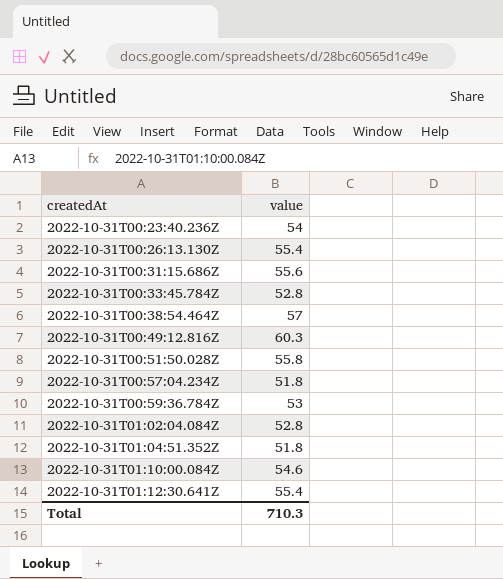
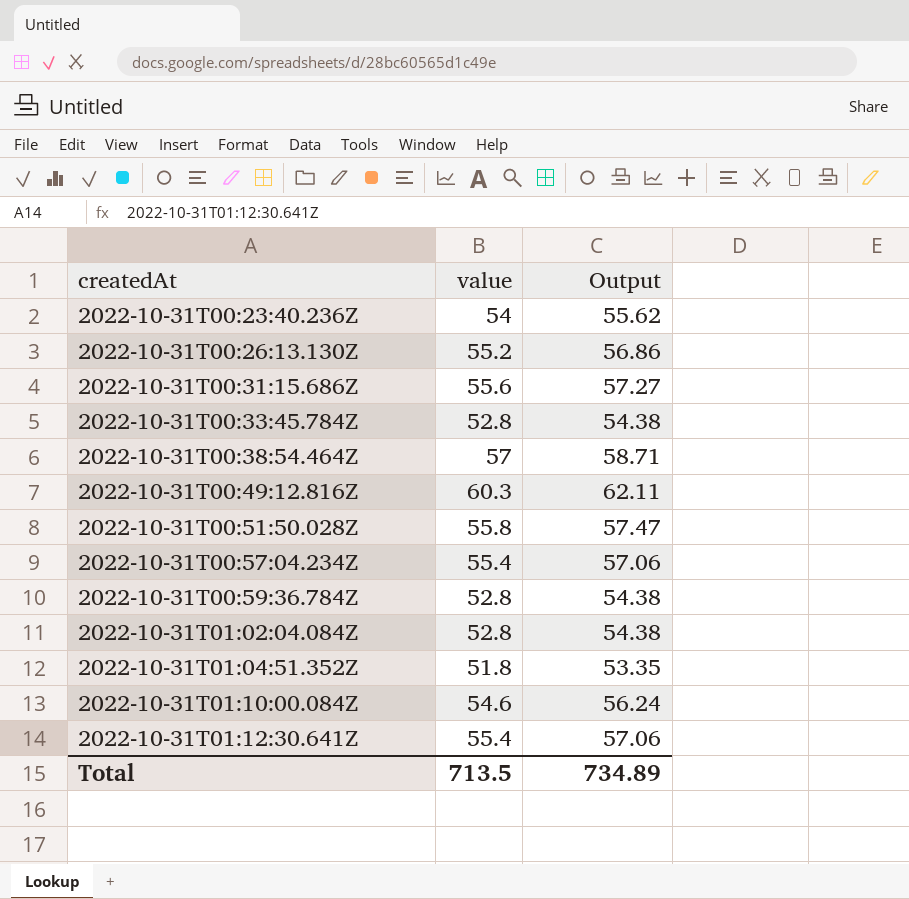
column Output | formula: none -> [value] * 1.03
2022-10-31T00:26:13.130Z | value: 55.4 -> 55.2
2022-10-31T00:57:04.234Z | value: 51.8 -> 55.4
2022-10-31T00:59:36.784Z | value: 53 -> 52.8
Total | value: 710.3 -> 713.5

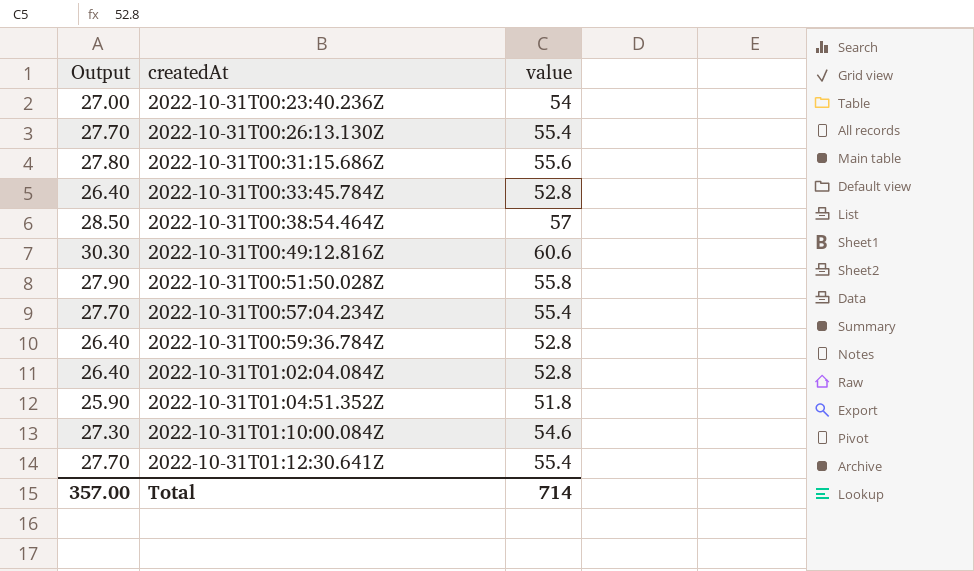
column Output | formula: [value] * 1.03 -> [value] * 0.5
column Output | position: 3 -> 1
2022-10-31T00:26:13.130Z | value: 55.2 -> 55.4
2022-10-31T00:49:12.816Z | value: 60.3 -> 60.6
Total | Output: 734.89 -> 357.00
Total | value: 713.5 -> 714

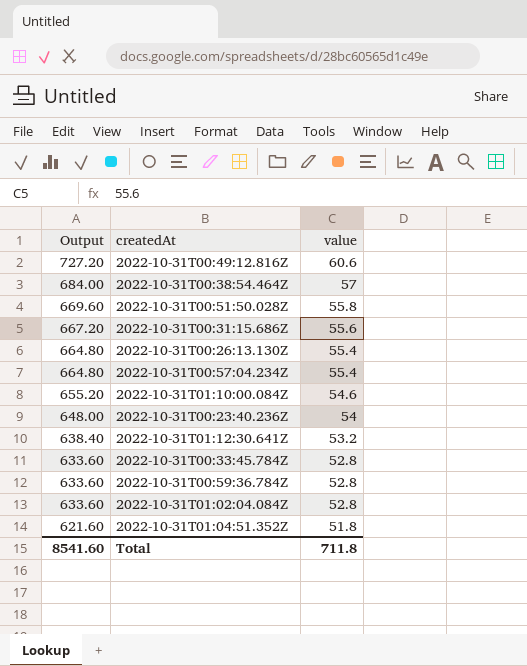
row order: createdAt ascending -> Output descending
column Output | formula: [value] * 0.5 -> [value] * 12
2022-10-31T01:12:30.641Z | value: 55.4 -> 53.2
Total | Output: 357.00 -> 8541.60
Total | value: 714 -> 711.8

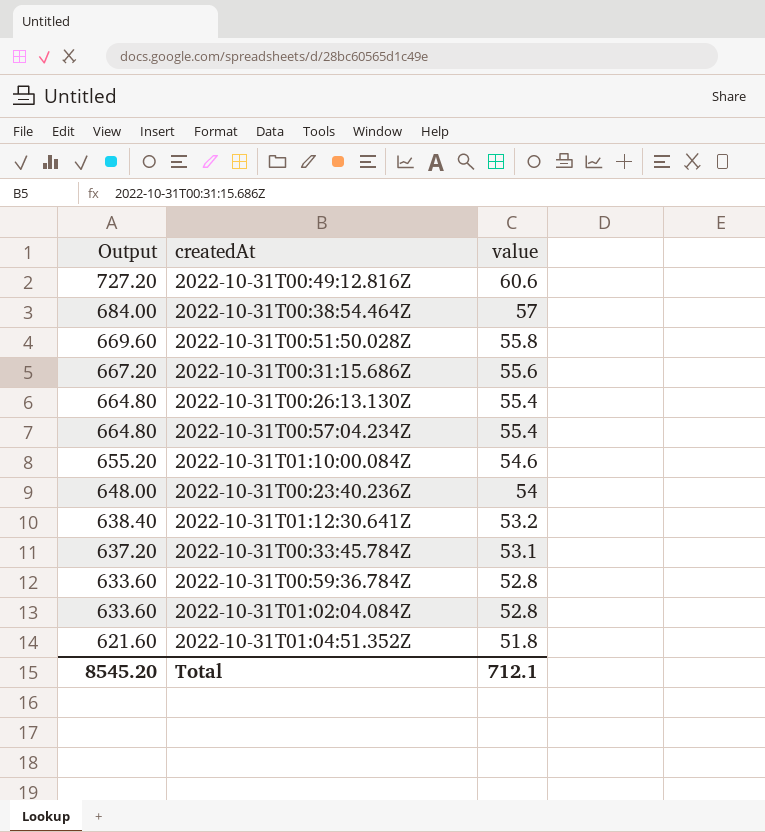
2022-10-31T00:33:45.784Z | Output: 633.60 -> 637.20
2022-10-31T00:33:45.784Z | value: 52.8 -> 53.1
Total | Output: 8541.60 -> 8545.20
Total | value: 711.8 -> 712.1

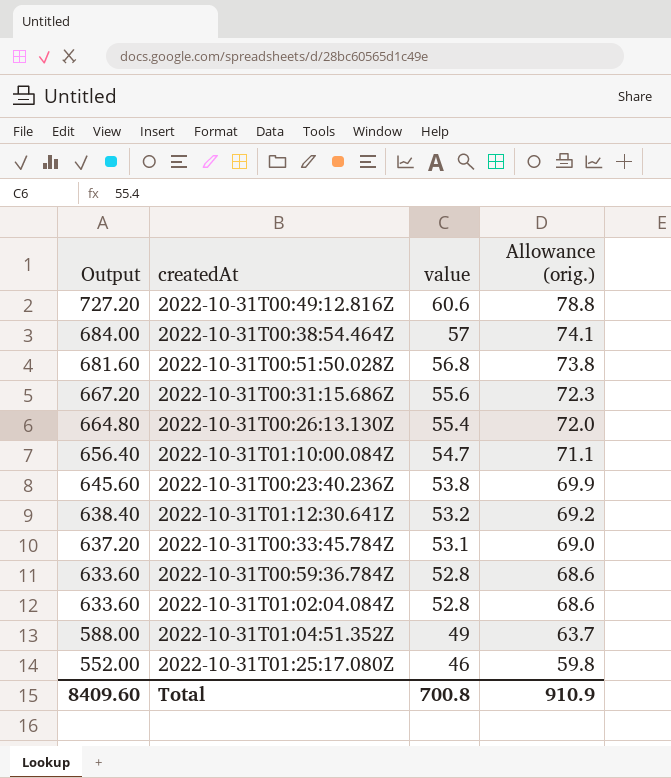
column Allowance (orig.) | formula: none -> [value] * 1.3
row 2022-10-31T00:57:04.234Z: 664.80 | 55.4 -> none
2022-10-31T00:51:50.028Z | Output: 669.60 -> 681.60
2022-10-31T00:51:50.028Z | value: 55.8 -> 56.8
2022-10-31T01:10:00.084Z | Output: 655.20 -> 656.40
2022-10-31T01:10:00.084Z | value: 54.6 -> 54.7
2022-10-31T00:23:40.236Z | Output: 648.00 -> 645.60
2022-10-31T00:23:40.236Z | value: 54 -> 53.8
2022-10-31T01:04:51.352Z | Output: 621.60 -> 588.00
2022-10-31T01:04:51.352Z | value: 51.8 -> 49
row 2022-10-31T01:25:17.080Z: none -> 552.00 | 46 | 59.8
Total | Output: 8545.20 -> 8409.60
Total | value: 712.1 -> 700.8

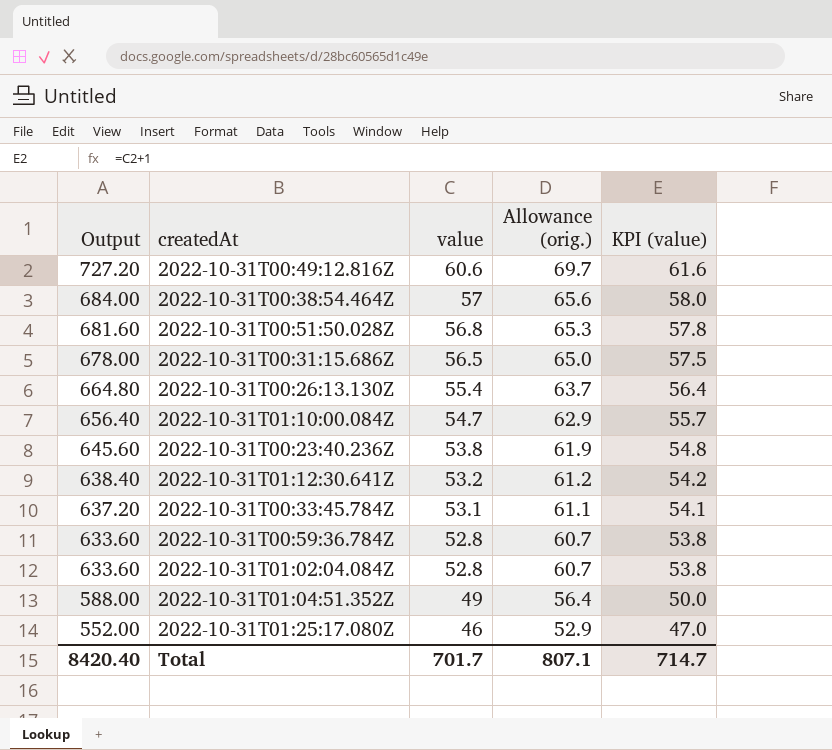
column Allowance (orig.) | formula: [value] * 1.3 -> [value] * 1.15
column KPI (value) | formula: none -> [value] + 1
2022-10-31T00:31:15.686Z | Output: 667.20 -> 678.00
2022-10-31T00:31:15.686Z | value: 55.6 -> 56.5
Total | Output: 8409.60 -> 8420.40
Total | value: 700.8 -> 701.7
Total | Allowance (orig.): 910.9 -> 807.1

